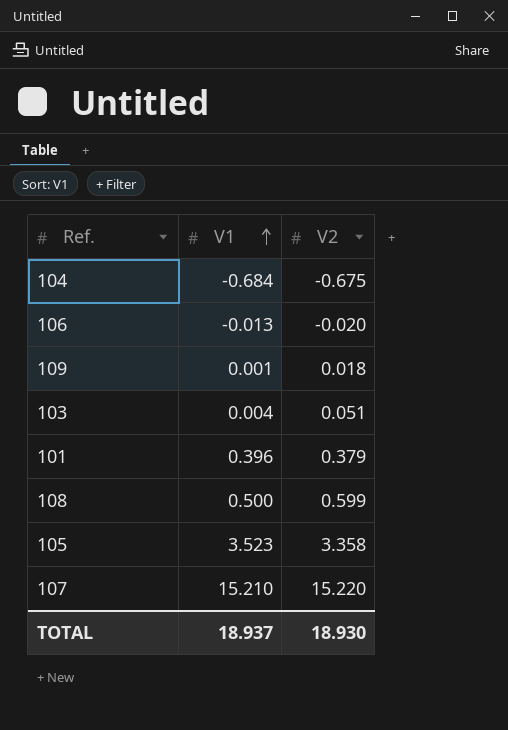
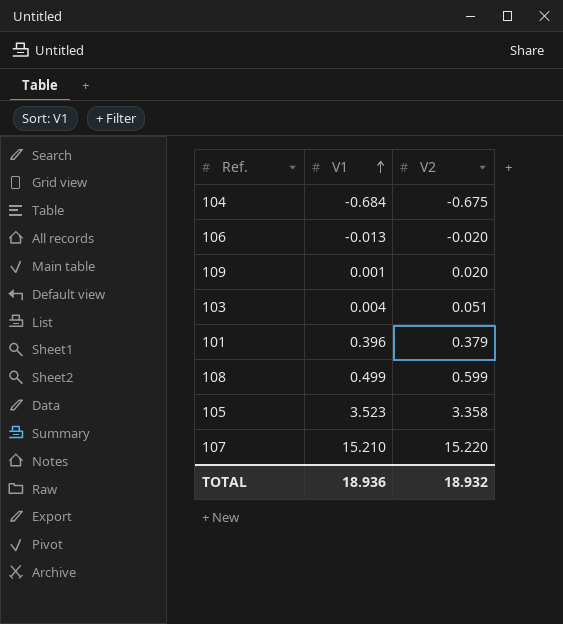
109 | V2: 0.018 -> 0.020
108 | V1: 0.500 -> 0.499
TOTAL | V1: 18.937 -> 18.936
TOTAL | V2: 18.930 -> 18.932

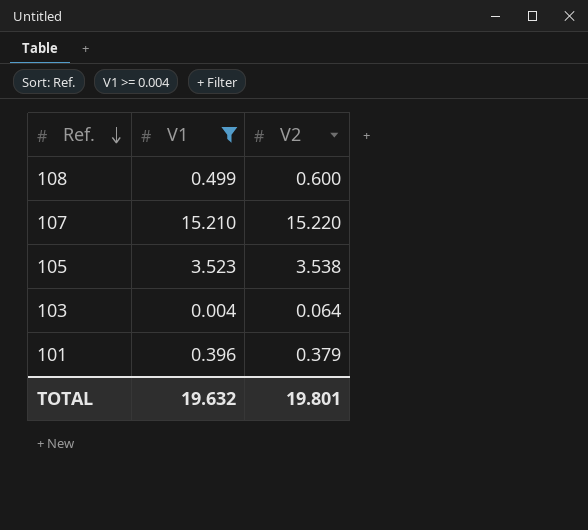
filter: none -> V1 >= 0.004
row order: V1 ascending -> Ref. descending
108 | V2: 0.599 -> 0.600
105 | V2: 3.358 -> 3.538
103 | V2: 0.051 -> 0.064
TOTAL | V1: 18.936 -> 19.632
TOTAL | V2: 18.932 -> 19.801

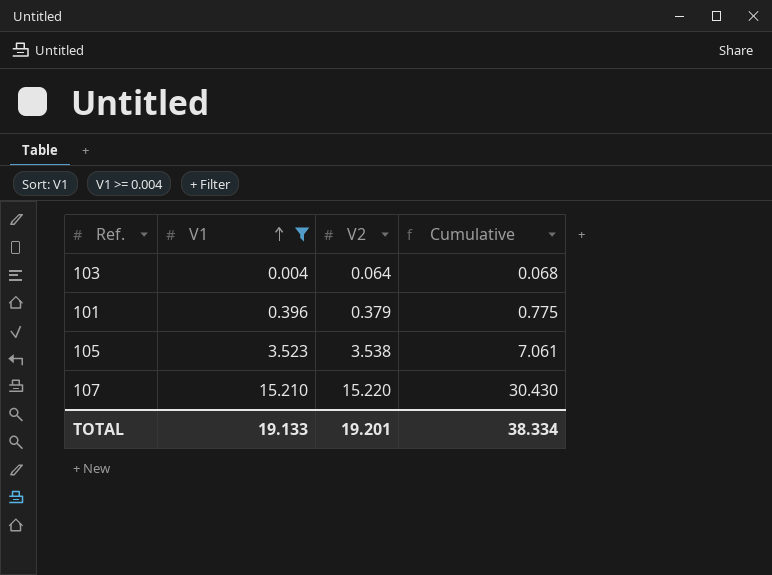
row order: Ref. descending -> V1 ascending
column Cumulative | formula: none -> [V1] + [V2]
row 108: 0.499 | 0.600 -> none
TOTAL | V1: 19.632 -> 19.133
TOTAL | V2: 19.801 -> 19.201

